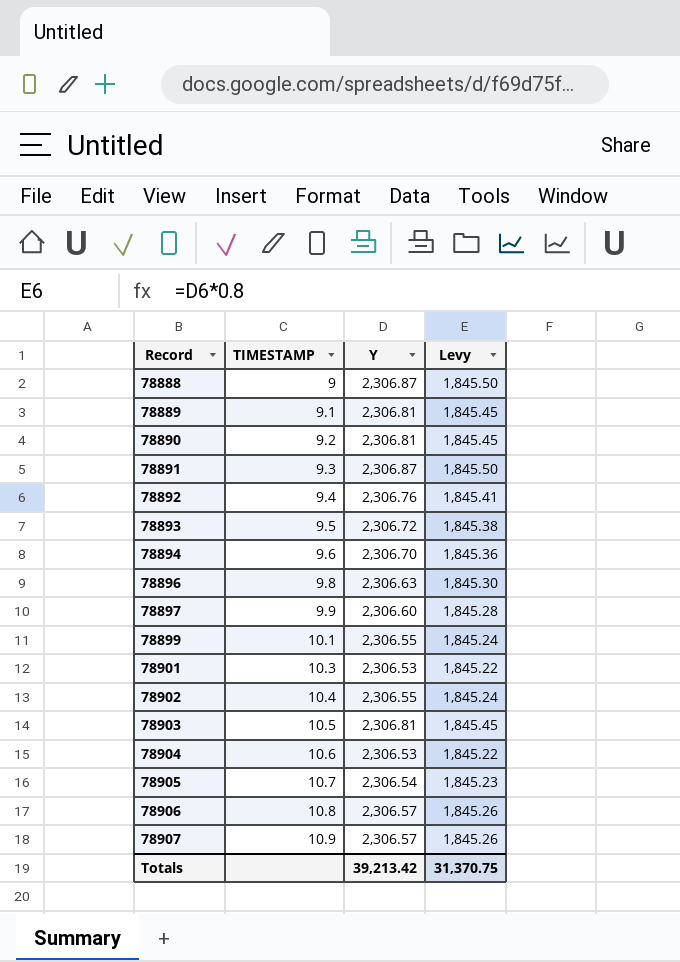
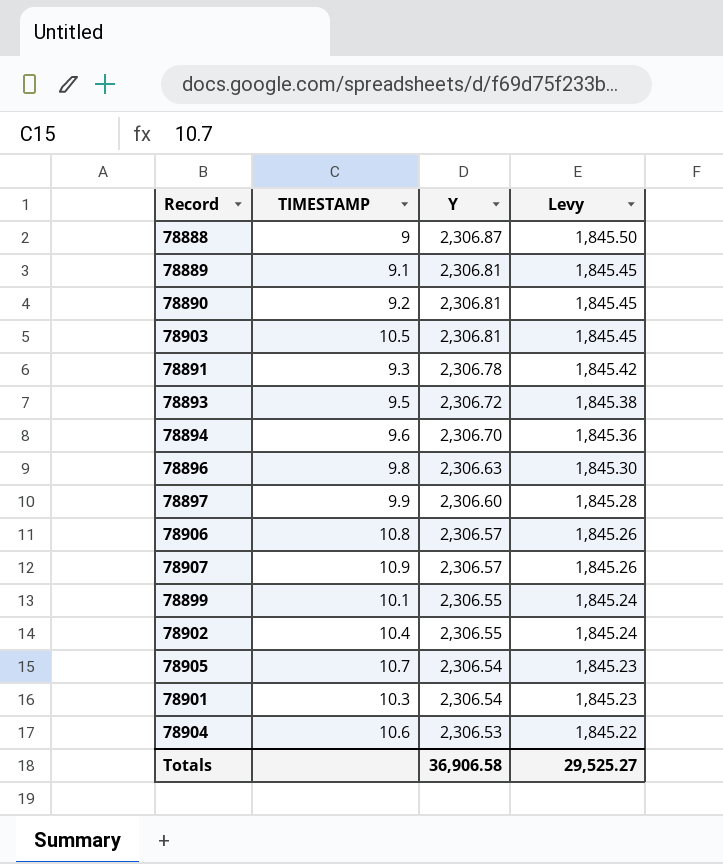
row order: Record ascending -> Y descending
row 78892: 9.4 | 2,306.76 | 1,845.41 -> none
78891 | Y: 2,306.87 -> 2,306.78
78891 | Levy: 1,845.50 -> 1,845.42
78901 | Y: 2,306.53 -> 2,306.54
78901 | Levy: 1,845.22 -> 1,845.23
Totals | Y: 39,213.42 -> 36,906.58
Totals | Levy: 31,370.75 -> 29,525.27

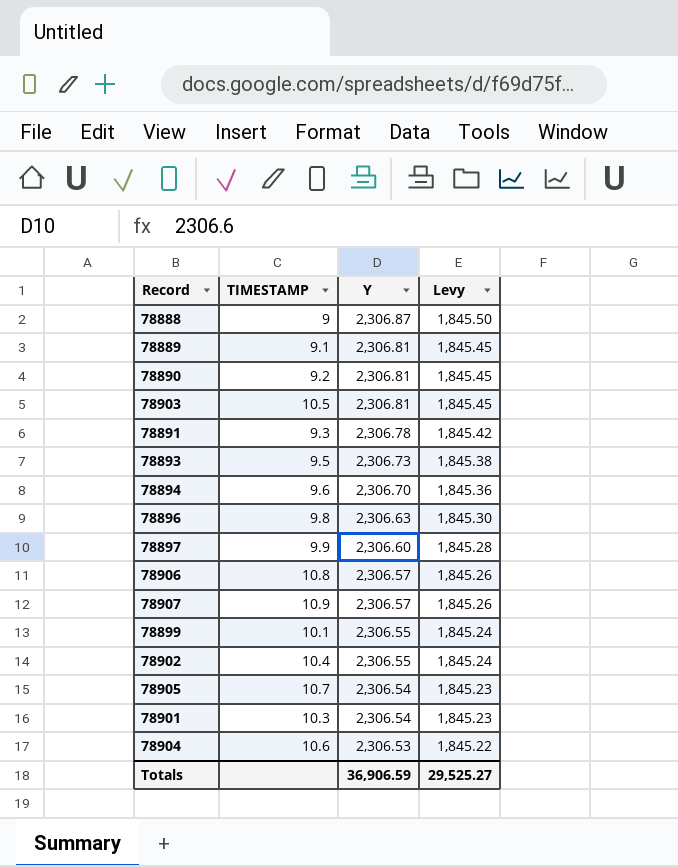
78893 | Y: 2,306.72 -> 2,306.73
Totals | Y: 36,906.58 -> 36,906.59

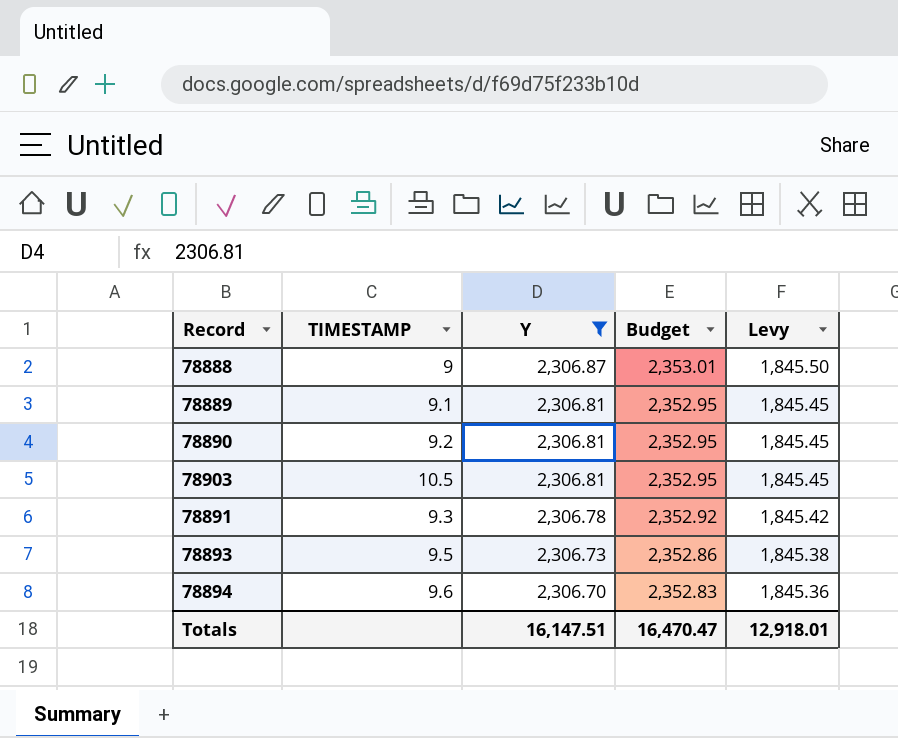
filter: none -> Y >= 2,306.70
column Budget | formula: none -> [Y] * 1.02
Totals | Y: 36,906.59 -> 16,147.51
Totals | Levy: 29,525.27 -> 12,918.01

